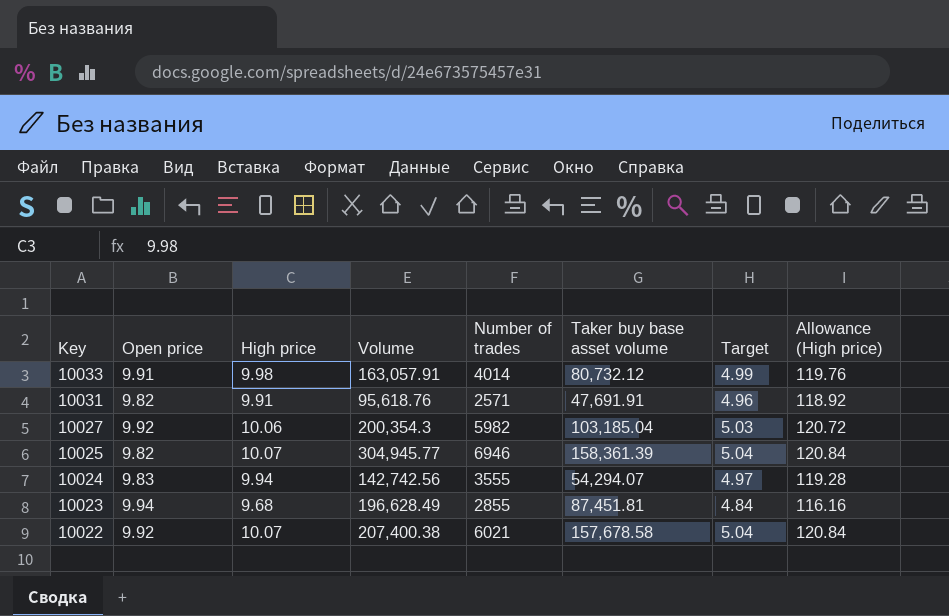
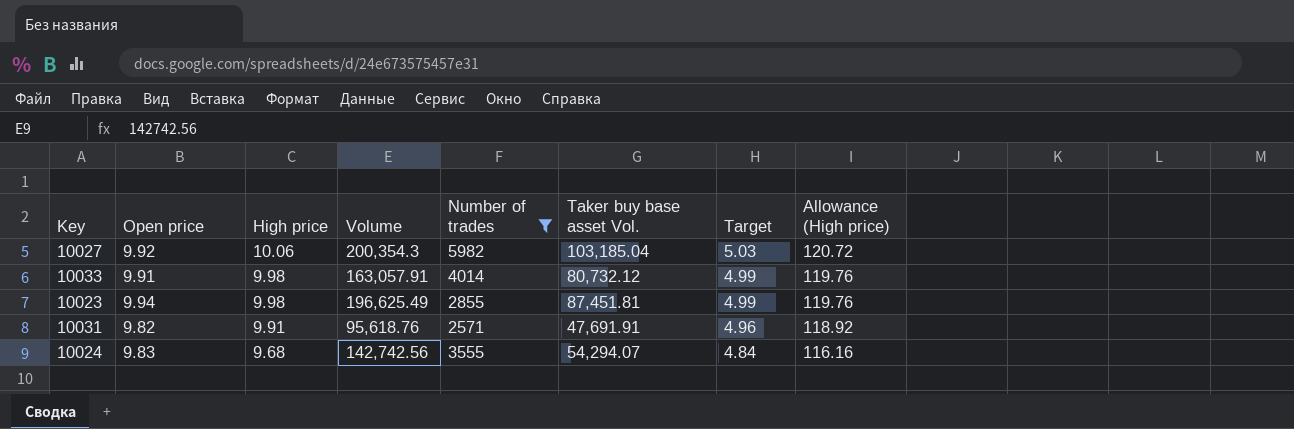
filter: none -> Number of trades <= 5982
row order: Key descending -> High price descending
column name: Taker buy base asset volume -> Taker buy base asset Vol.
10023 | High price: 9.68 -> 9.98
10023 | Volume: 196,628.49 -> 196,625.49
10023 | Target: 4.84 -> 4.99
10023 | Allowance (High price): 116.16 -> 119.76
10024 | High price: 9.94 -> 9.68
10024 | Target: 4.97 -> 4.84
10024 | Allowance (High price): 119.28 -> 116.16

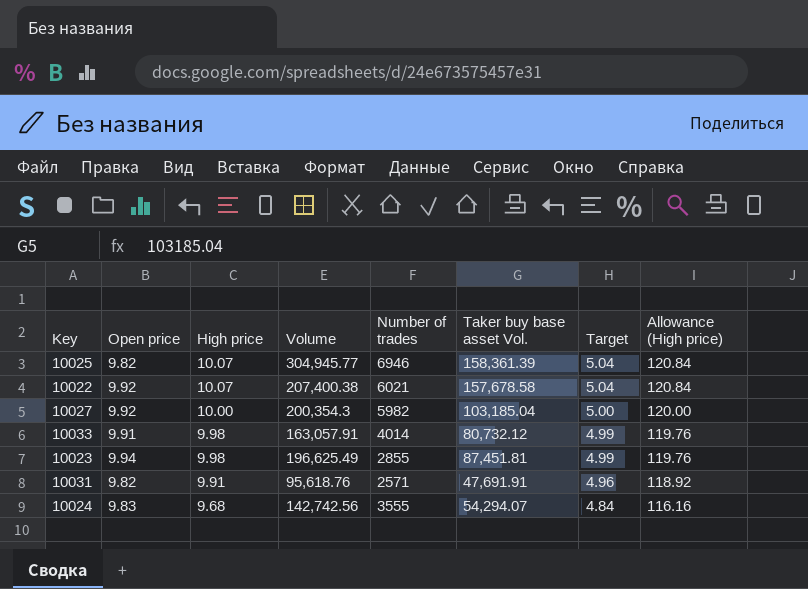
filter: Number of trades <= 5982 -> none
10027 | High price: 10.06 -> 10.00
10027 | Target: 5.03 -> 5.00
10027 | Allowance (High price): 120.72 -> 120.00

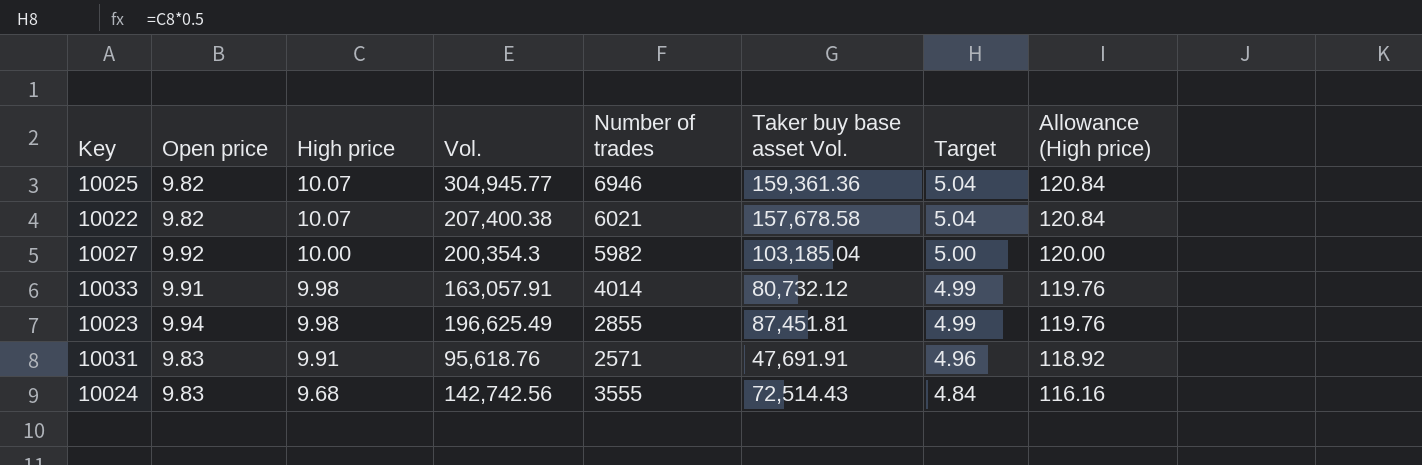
column name: Volume -> Vol.
10025 | Taker buy base asset Vol.: 158,361.39 -> 159,361.36
10022 | Open price: 9.92 -> 9.82
10031 | Open price: 9.82 -> 9.83
10024 | Taker buy base asset Vol.: 54,294.07 -> 72,514.43

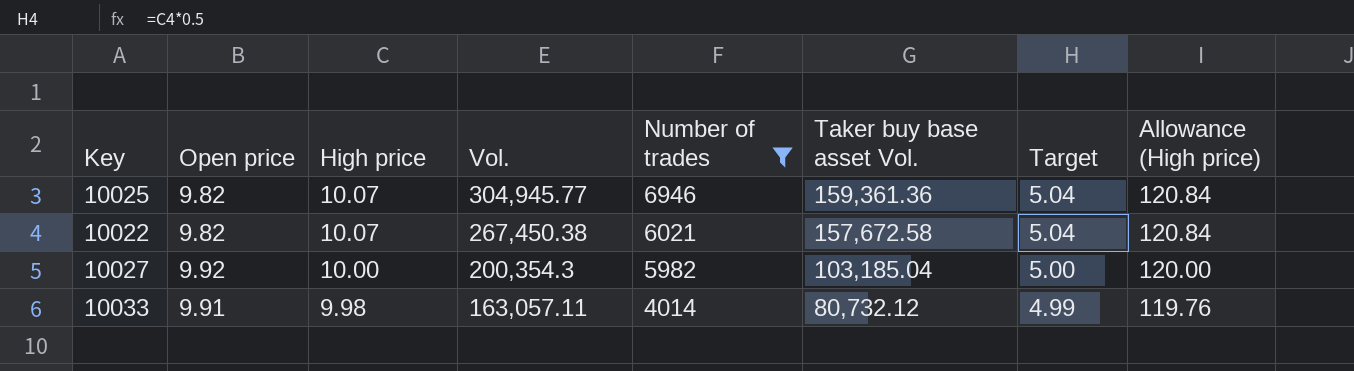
filter: none -> Number of trades >= 4014
10022 | Vol.: 207,400.38 -> 267,450.38
10022 | Taker buy base asset Vol.: 157,678.58 -> 157,672.58
10033 | Vol.: 163,057.91 -> 163,057.11

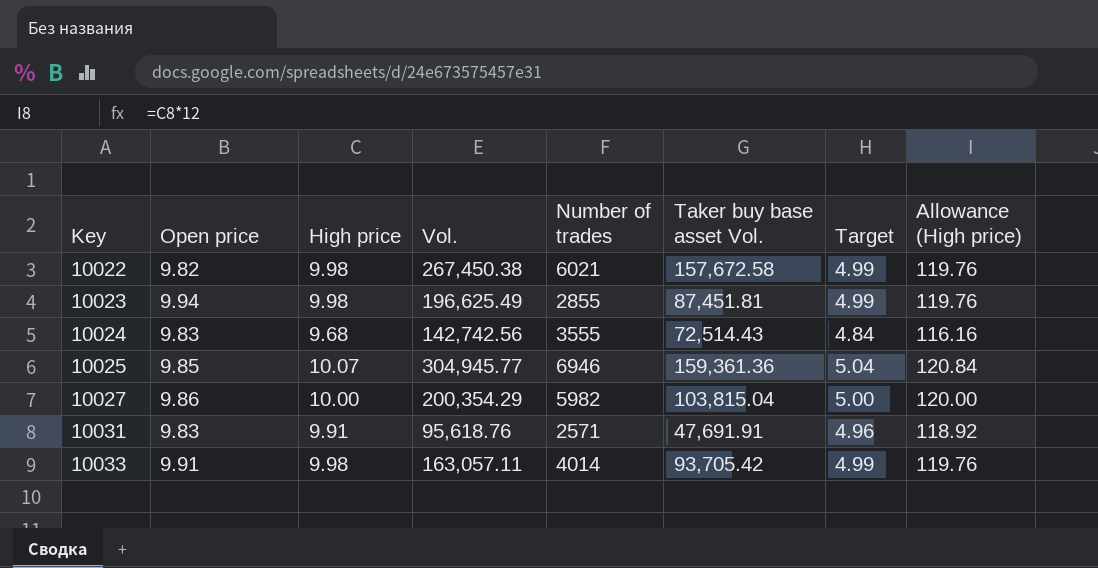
filter: Number of trades >= 4014 -> none
row order: High price descending -> Key ascending
10022 | High price: 10.07 -> 9.98
10022 | Target: 5.04 -> 4.99
10022 | Allowance (High price): 120.84 -> 119.76
10025 | Open price: 9.82 -> 9.85
10027 | Open price: 9.92 -> 9.86
10027 | Vol.: 200,354.3 -> 200,354.29
10027 | Taker buy base asset Vol.: 103,185.04 -> 103,815.04
10033 | Taker buy base asset Vol.: 80,732.12 -> 93,705.42

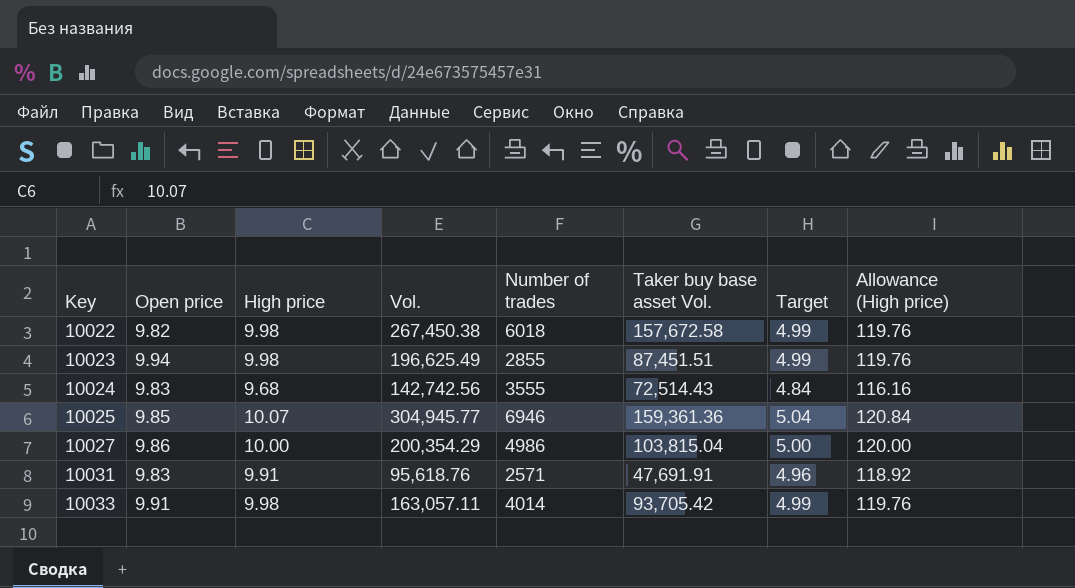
10022 | Number of trades: 6021 -> 6018
10023 | Taker buy base asset Vol.: 87,451.81 -> 87,451.51
10027 | Number of trades: 5982 -> 4986

